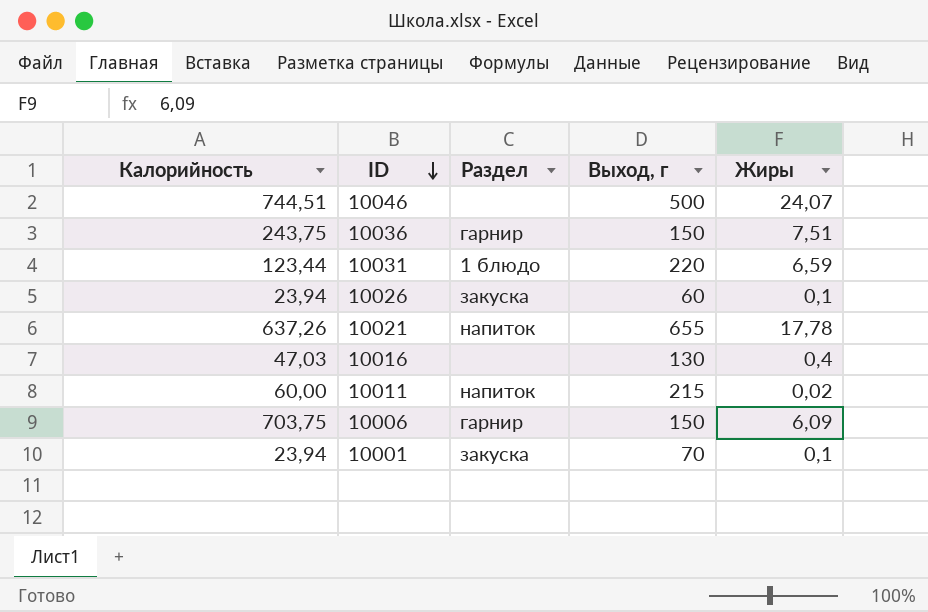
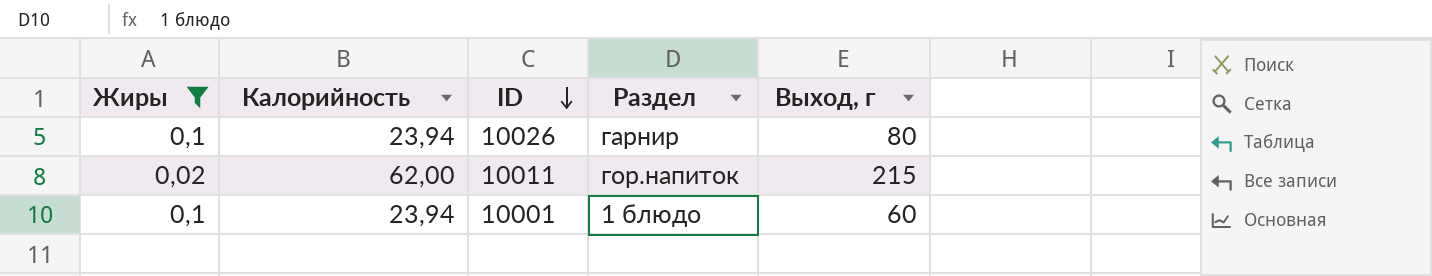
filter: none -> Жиры <= 0,1
column Жиры | position: 5 -> 1
10026 | Раздел: закуска -> гарнир
10026 | Выход, г: 60 -> 80
10011 | Калорийность: 60,00 -> 62,00
10011 | Раздел: напиток -> гор.напиток
10001 | Раздел: закуска -> 1 блюдо
10001 | Выход, г: 70 -> 60

